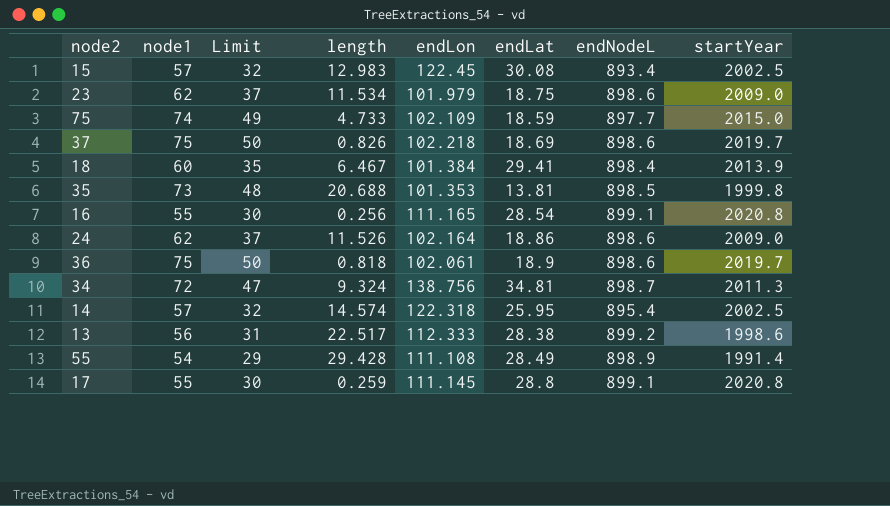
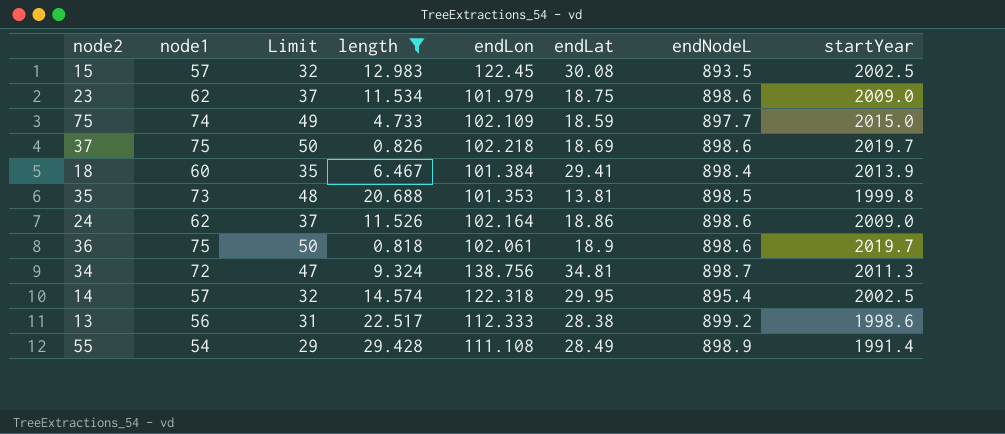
filter: none -> length >= 0.818
15 | endNodeL: 893.4 -> 893.5
14 | endLat: 25.95 -> 29.95

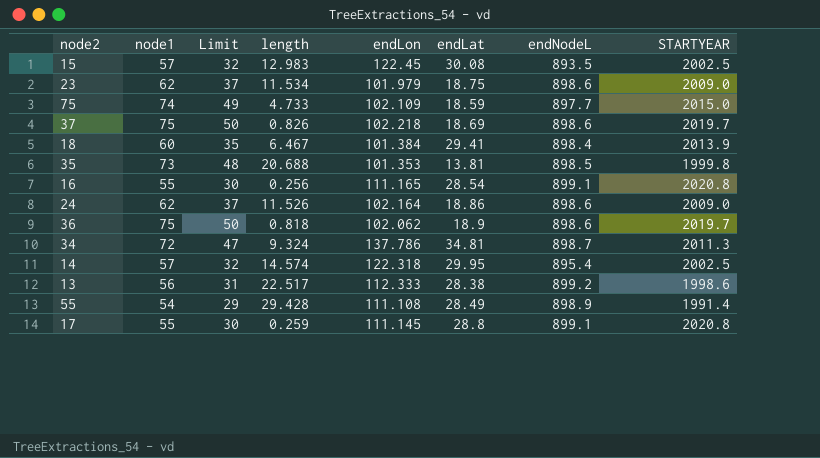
filter: length >= 0.818 -> none
column name: startYear -> STARTYEAR
36 | endLon: 102.061 -> 102.062
34 | endLon: 138.756 -> 137.786

